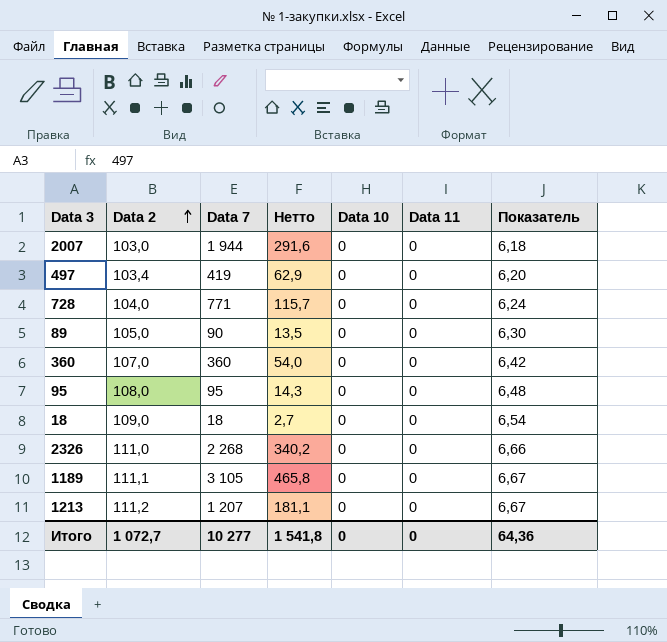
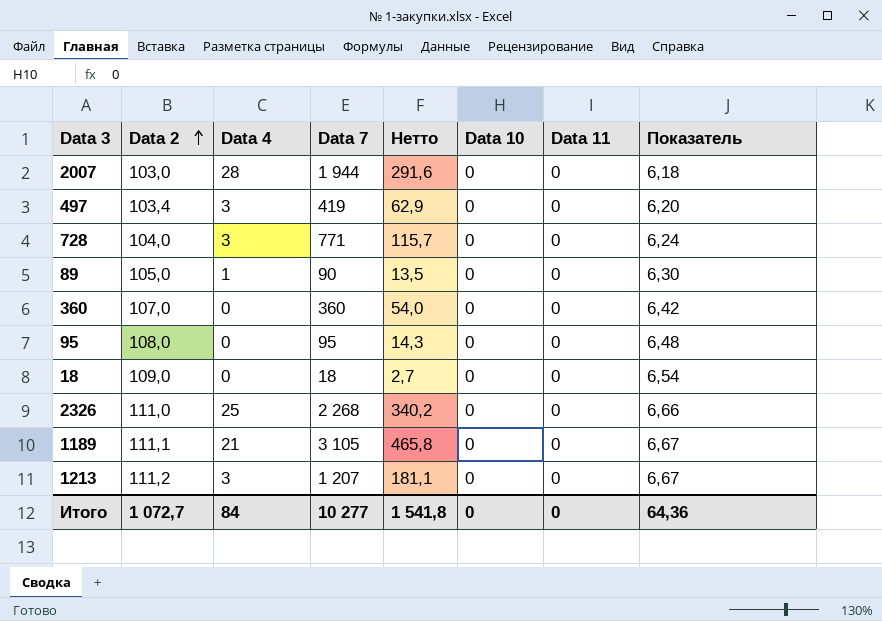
column Data 4 | position: none -> 3

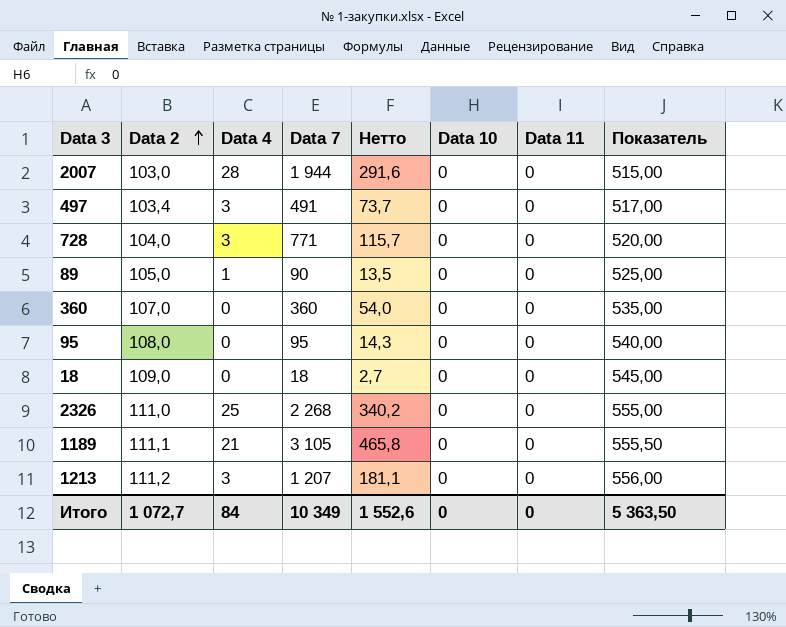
column Показатель | formula: [Data 2] * 0,06 -> [Data 2] * 5
497 | Data 7: 419 -> 491
497 | Нетто: 62,9 -> 73,7
Итого | Data 7: 10 277 -> 10 349
Итого | Нетто: 1 541,8 -> 1 552,6
Итого | Показатель: 64,36 -> 5 363,50

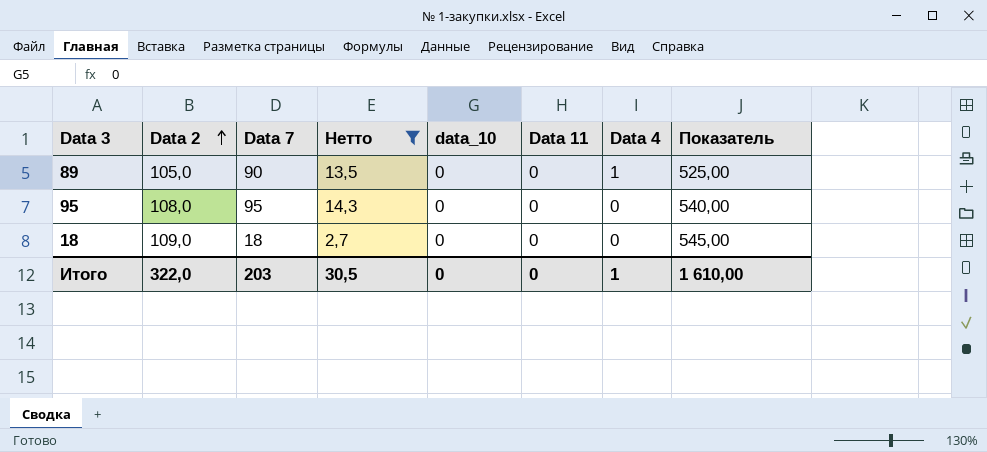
filter: none -> Нетто <= 14,3
column name: Data 10 -> data_10
column Data 4 | position: 3 -> 7
Итого | Data 2: 1 072,7 -> 322,0
Итого | Data 7: 10 349 -> 203
Итого | Нетто: 1 552,6 -> 30,5
Итого | Data 4: 84 -> 1
Итого | Показатель: 5 363,50 -> 1 610,00

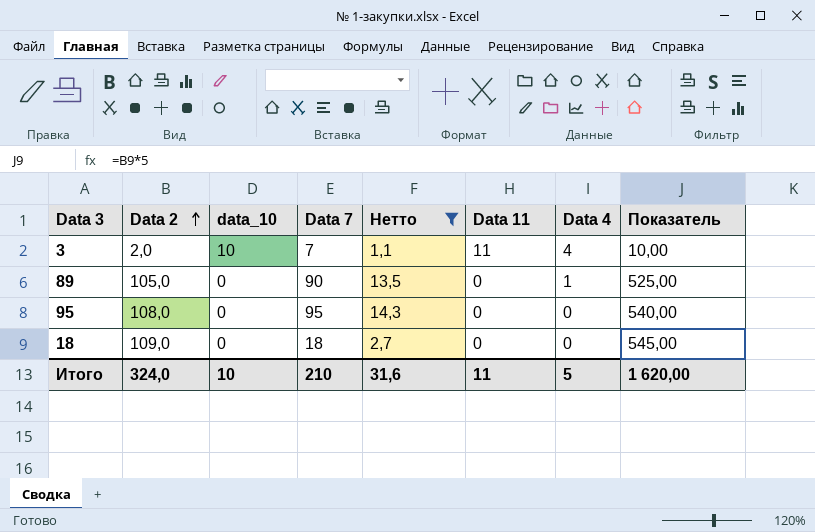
column data_10 | position: 5 -> 3
row 3: none -> 2,0 | 10 | 7 | 1,1 | 11 | 4 | 10,00
Итого | Data 2: 322,0 -> 324,0
Итого | data_10: 0 -> 10
Итого | Data 7: 203 -> 210
Итого | Нетто: 30,5 -> 31,6
Итого | Data 11: 0 -> 11
Итого | Data 4: 1 -> 5
Итого | Показатель: 1 610,00 -> 1 620,00

